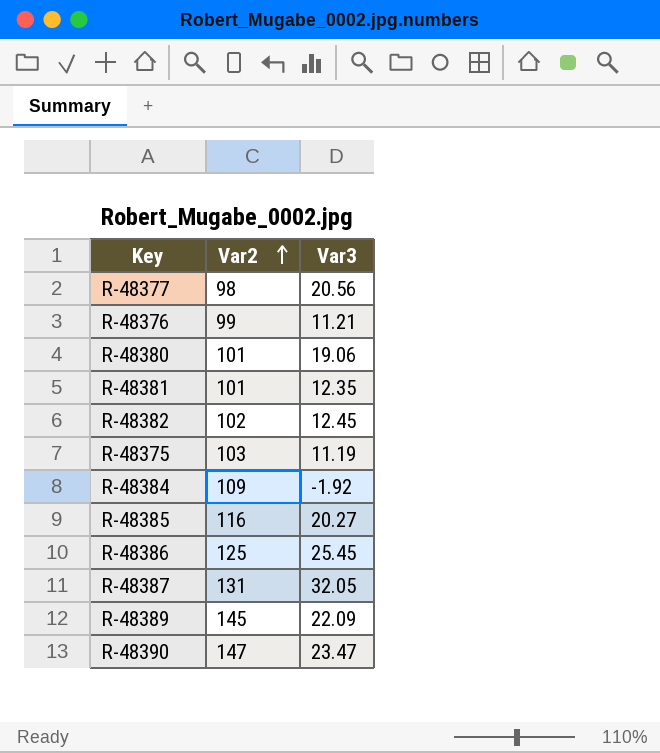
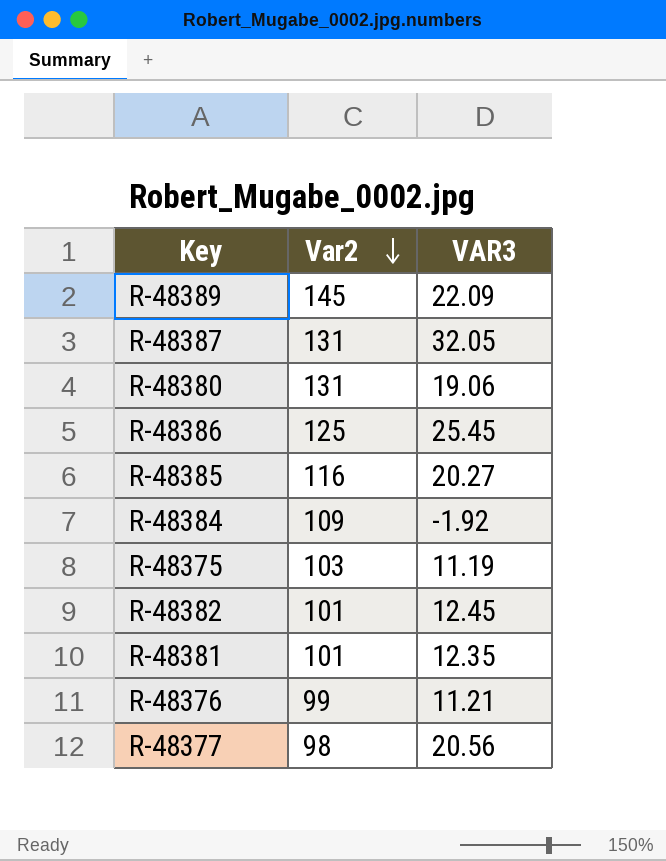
row order: Var2 ascending -> Var2 descending
column name: Var3 -> VAR3
row R-48390: 147 | 23.47 -> none
R-48380 | Var2: 101 -> 131
R-48382 | Var2: 102 -> 101

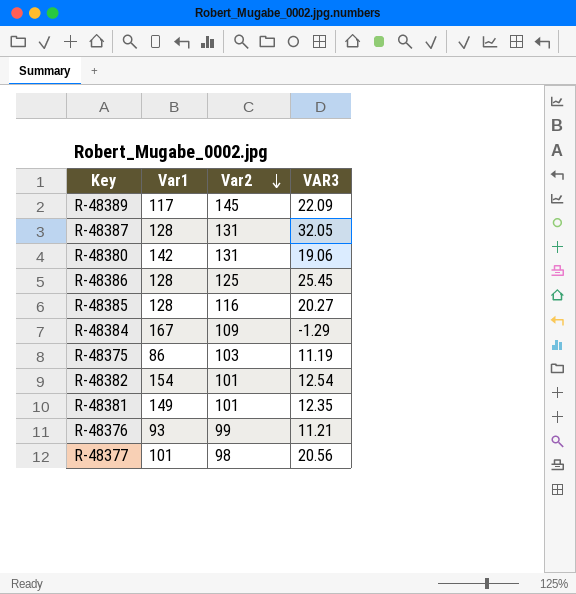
column Var1 | position: none -> 2
R-48384 | VAR3: -1.92 -> -1.29
R-48382 | VAR3: 12.45 -> 12.54

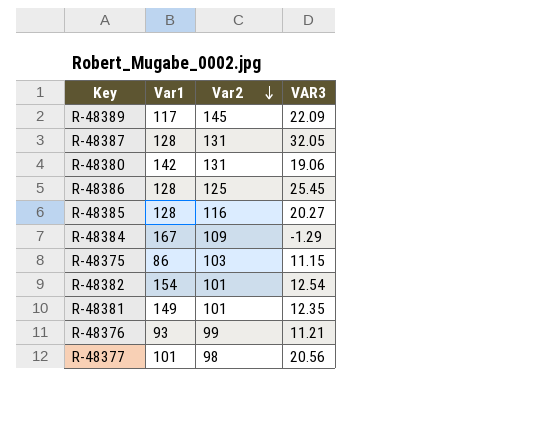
R-48375 | VAR3: 11.19 -> 11.15

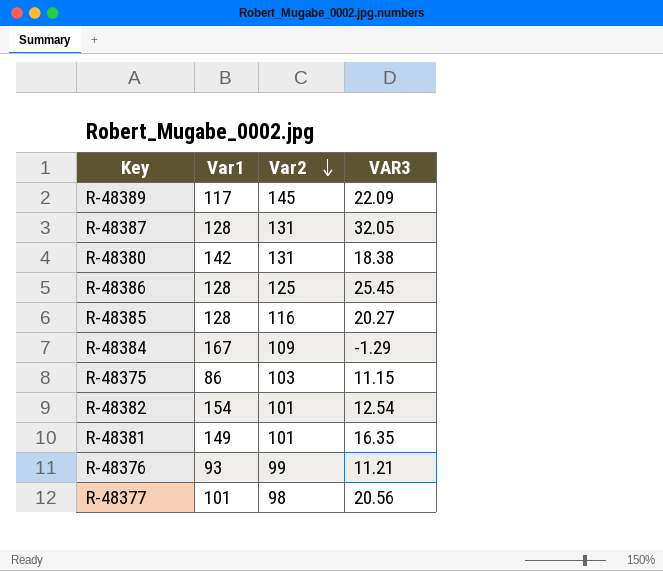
R-48380 | VAR3: 19.06 -> 18.38
R-48381 | VAR3: 12.35 -> 16.35

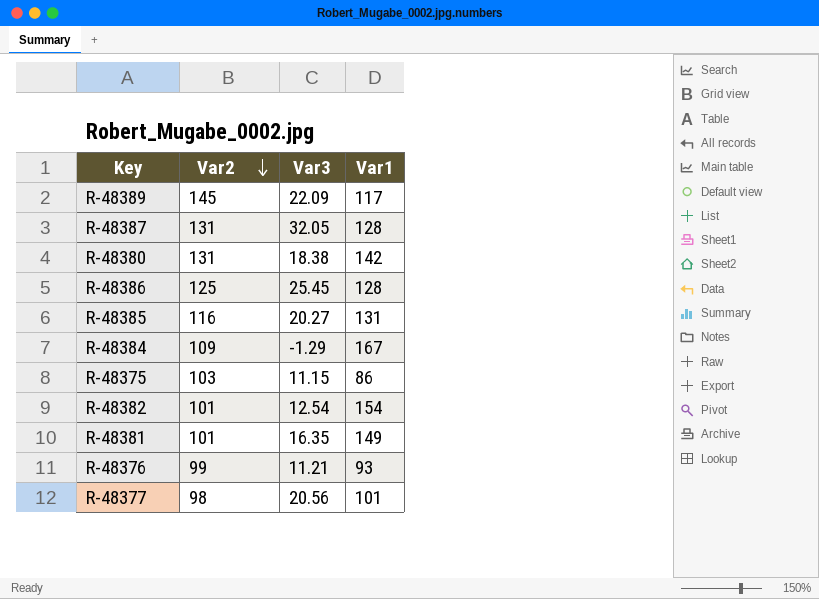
column name: VAR3 -> Var3
column Var1 | position: 2 -> 4
R-48385 | Var1: 128 -> 131

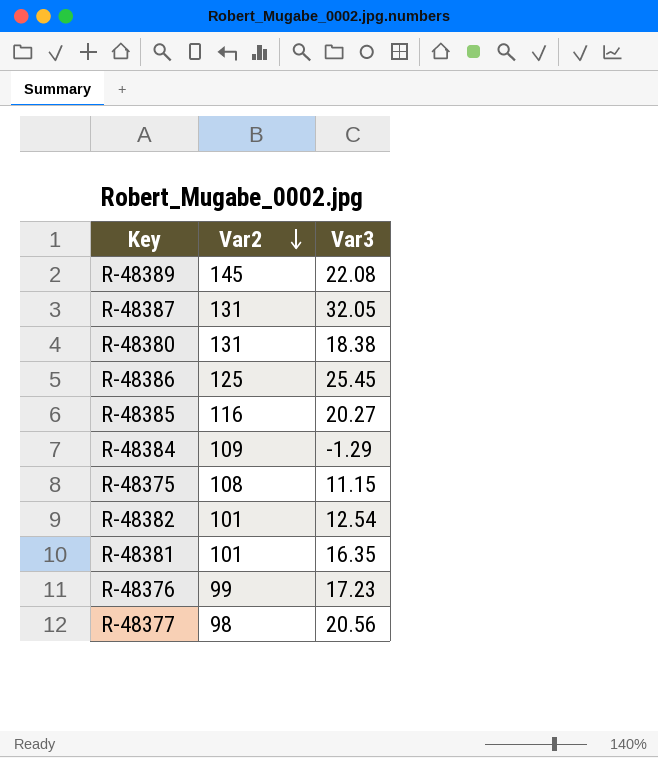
column Var1 | position: 4 -> none
R-48389 | Var3: 22.09 -> 22.08
R-48375 | Var2: 103 -> 108
R-48376 | Var3: 11.21 -> 17.23

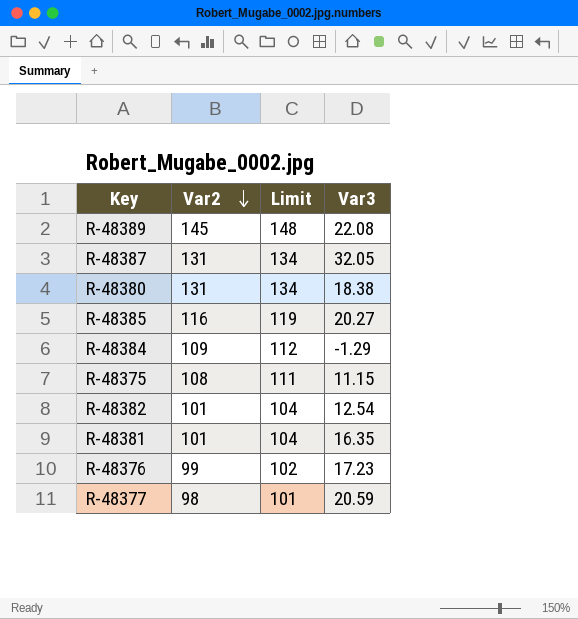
column Limit | formula: none -> [Var2] + 3
row R-48386: 125 | 25.45 -> none
R-48377 | Var3: 20.56 -> 20.59

